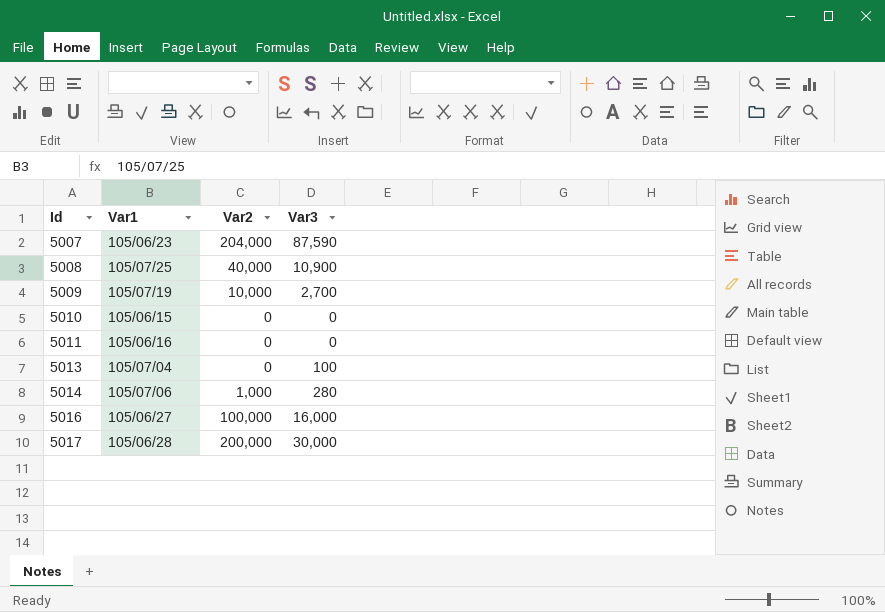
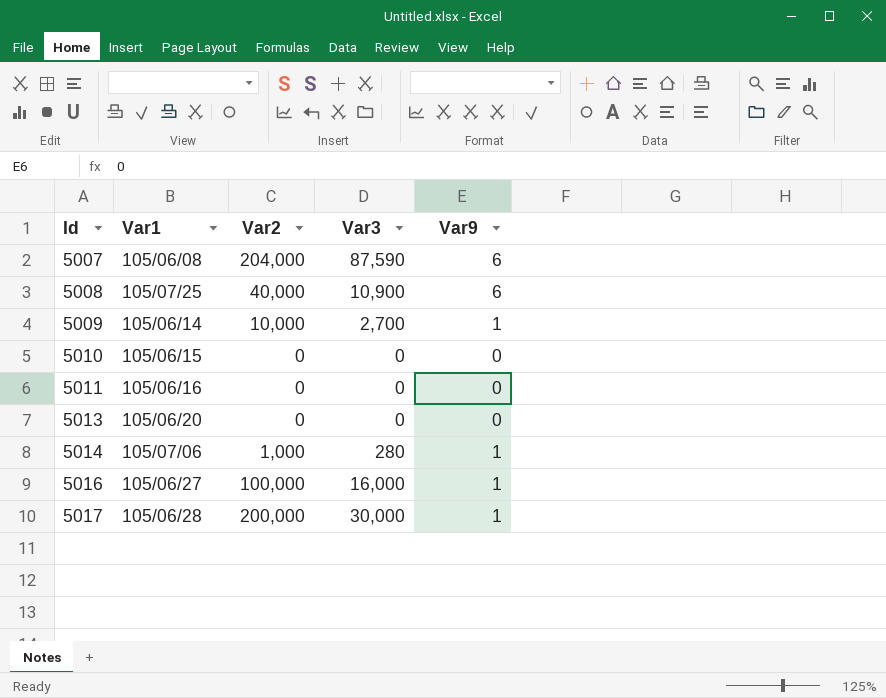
column Var9 | position: none -> 5
5007 | Var1: 105/06/23 -> 105/06/08
5009 | Var1: 105/07/19 -> 105/06/14
5013 | Var1: 105/07/04 -> 105/06/20
5013 | Var3: 100 -> 0

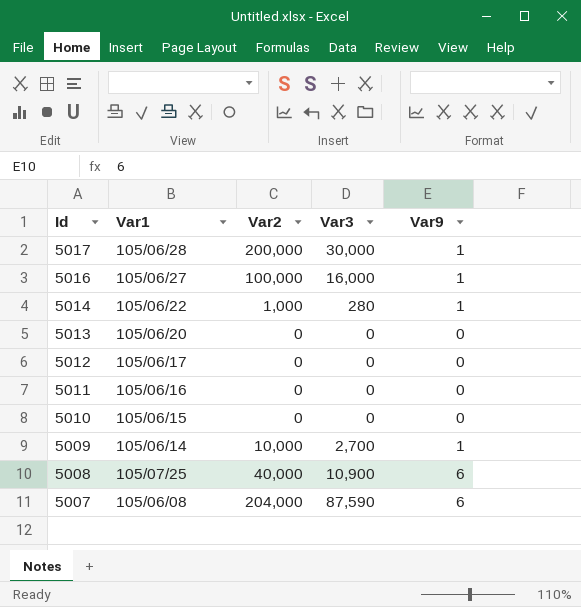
row order: Id ascending -> Id descending
5014 | Var1: 105/07/06 -> 105/06/22
row 5012: none -> 105/06/17 | 0 | 0 | 0

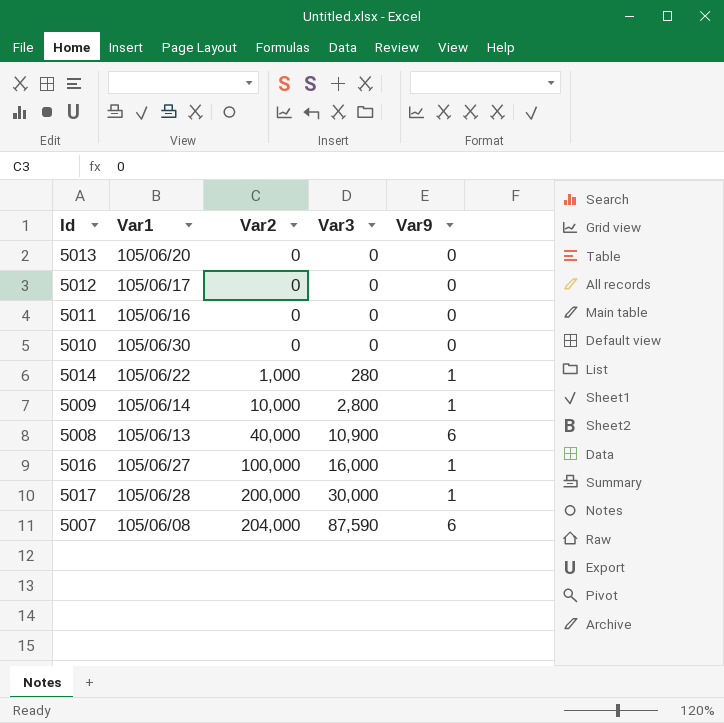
row order: Id descending -> Var2 ascending
5010 | Var1: 105/06/15 -> 105/06/30
5009 | Var3: 2,700 -> 2,800
5008 | Var1: 105/07/25 -> 105/06/13

